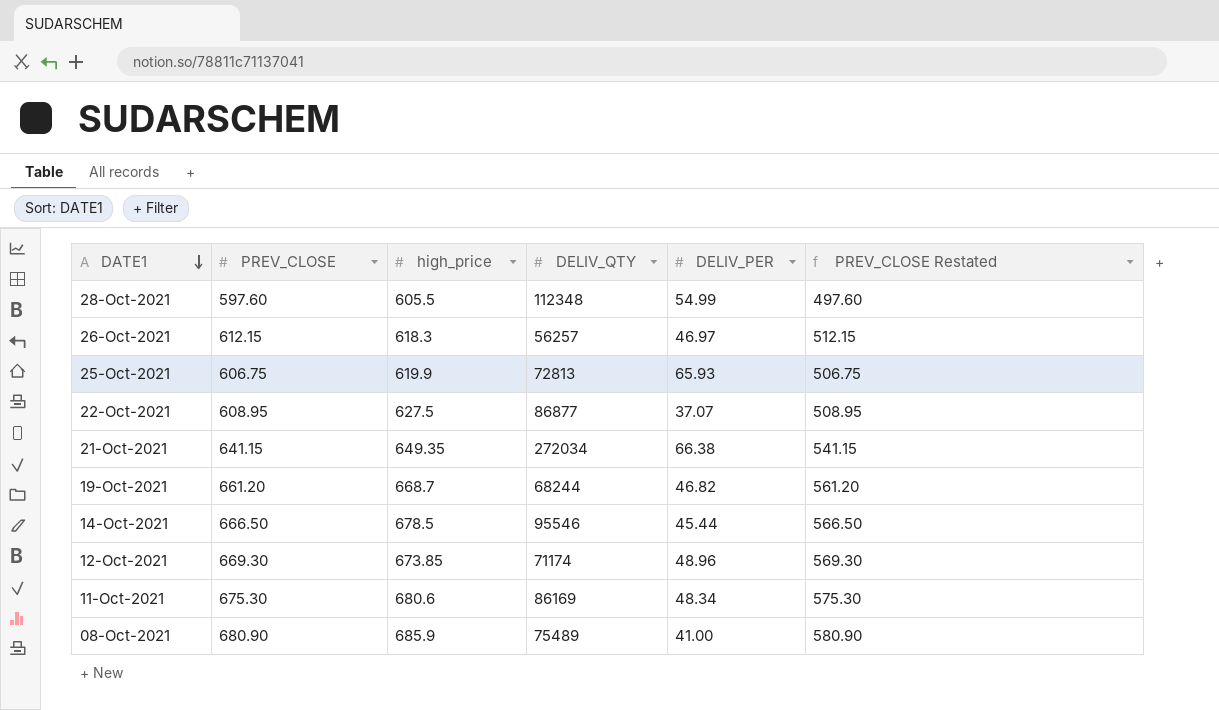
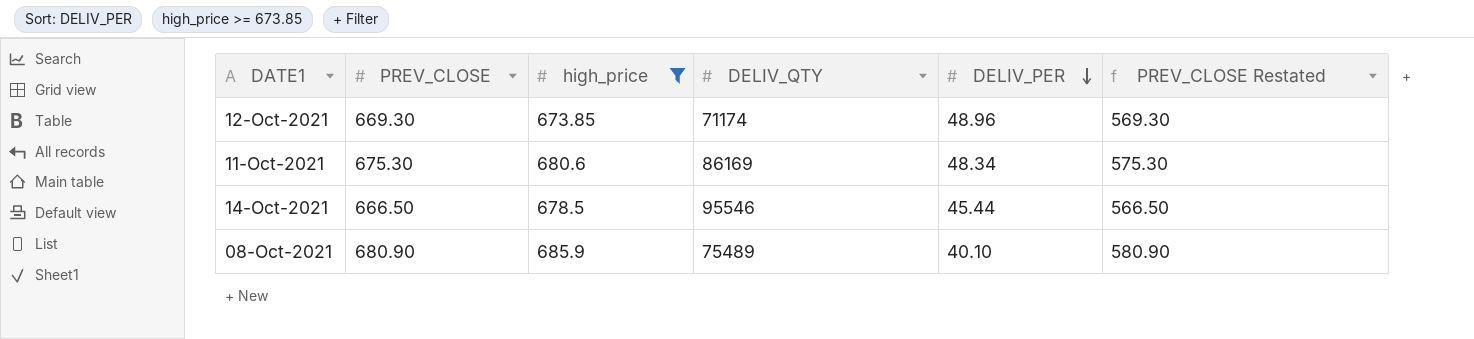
filter: none -> high_price >= 673.85
row order: DATE1 descending -> DELIV_PER descending
08-Oct-2021 | DELIV_PER: 41.00 -> 40.10

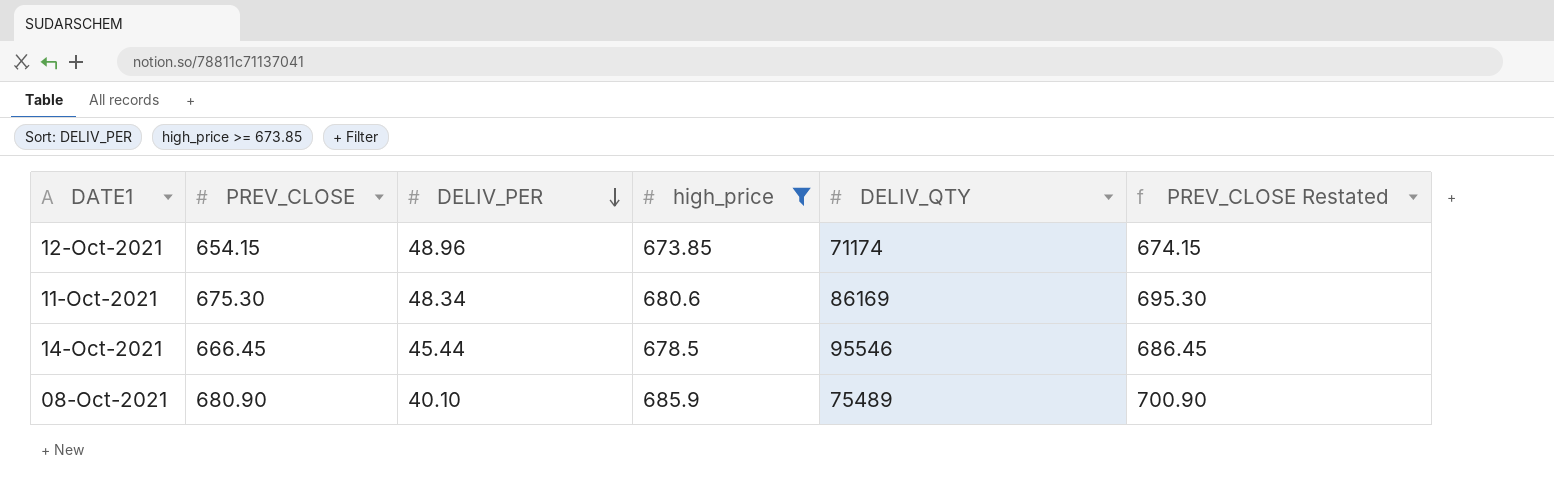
column DELIV_PER | position: 5 -> 3
column PREV_CLOSE Restated | formula: [PREV_CLOSE] - 100 -> [PREV_CLOSE] + 20
12-Oct-2021 | PREV_CLOSE: 669.30 -> 654.15
14-Oct-2021 | PREV_CLOSE: 666.50 -> 666.45

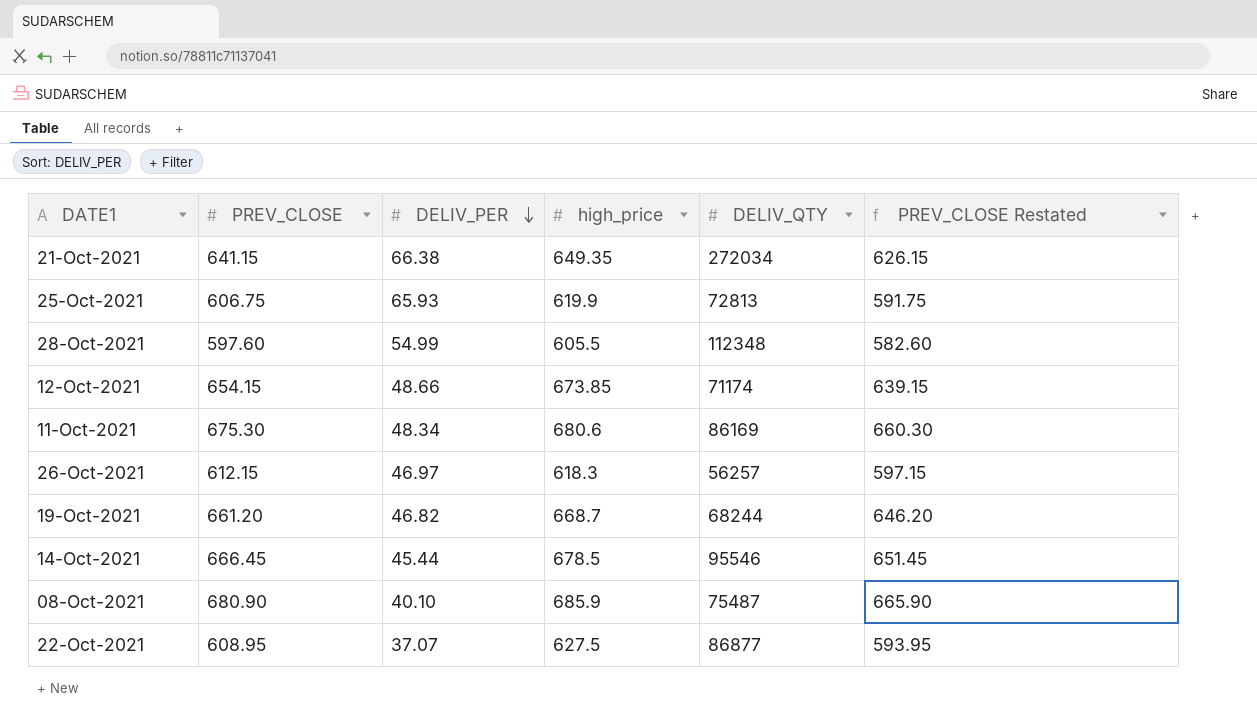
filter: high_price >= 673.85 -> none
column PREV_CLOSE Restated | formula: [PREV_CLOSE] + 20 -> [PREV_CLOSE] - 15
12-Oct-2021 | DELIV_PER: 48.96 -> 48.66
08-Oct-2021 | DELIV_QTY: 75489 -> 75487

